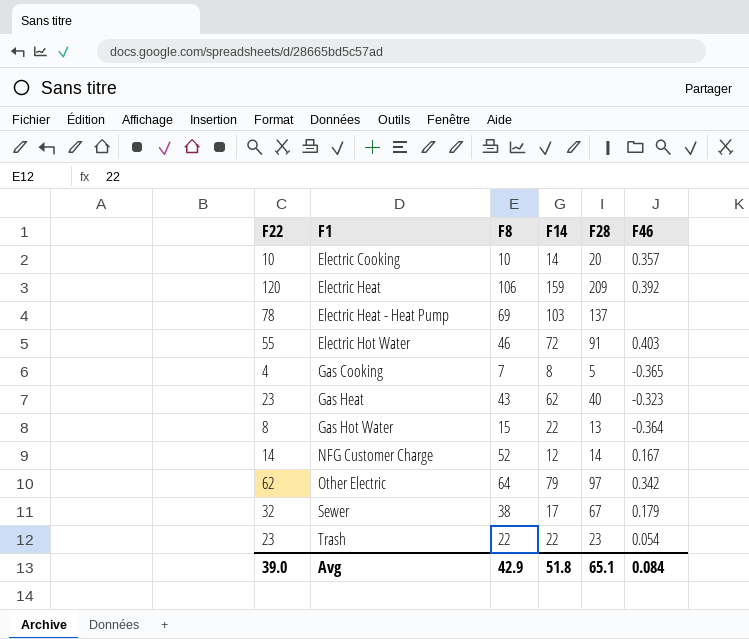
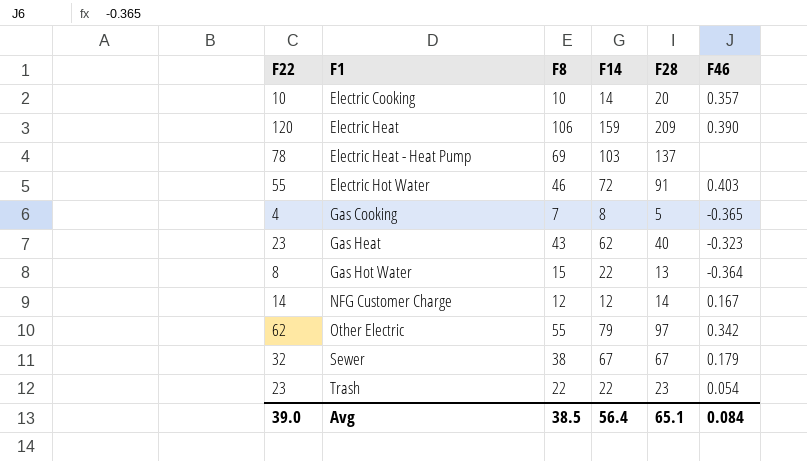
Electric Heat | F46: 0.392 -> 0.390
NFG Customer Charge | F8: 52 -> 12
Other Electric | F8: 64 -> 55
Sewer | F14: 17 -> 67
Avg | F8: 42.9 -> 38.5
Avg | F14: 51.8 -> 56.4

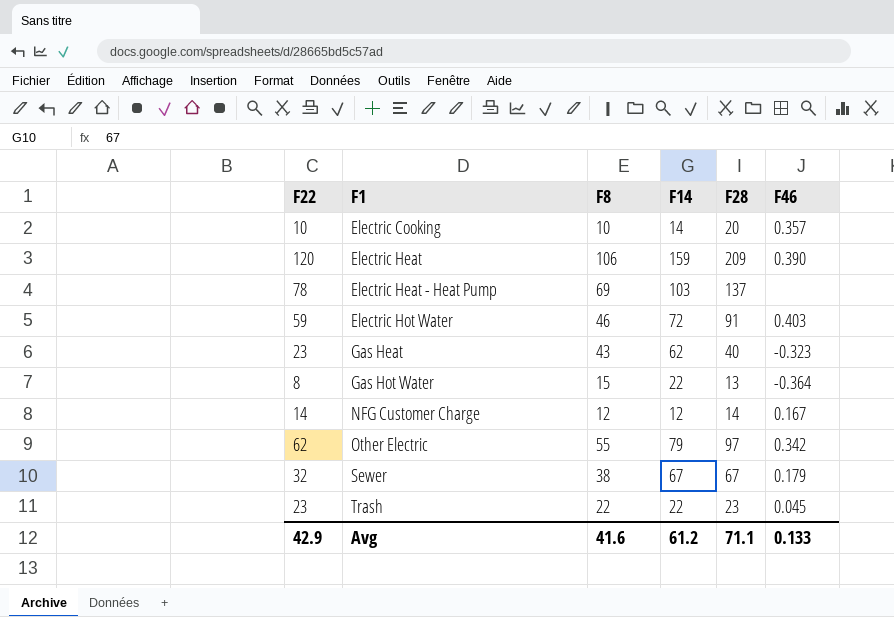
row Gas Cooking: 4 | 7 | 8 | 5 | -0.365 -> none
Electric Hot Water | F22: 55 -> 59
Trash | F46: 0.054 -> 0.045
Avg | F22: 39.0 -> 42.9
Avg | F8: 38.5 -> 41.6
Avg | F14: 56.4 -> 61.2
Avg | F28: 65.1 -> 71.1
Avg | F46: 0.084 -> 0.133

